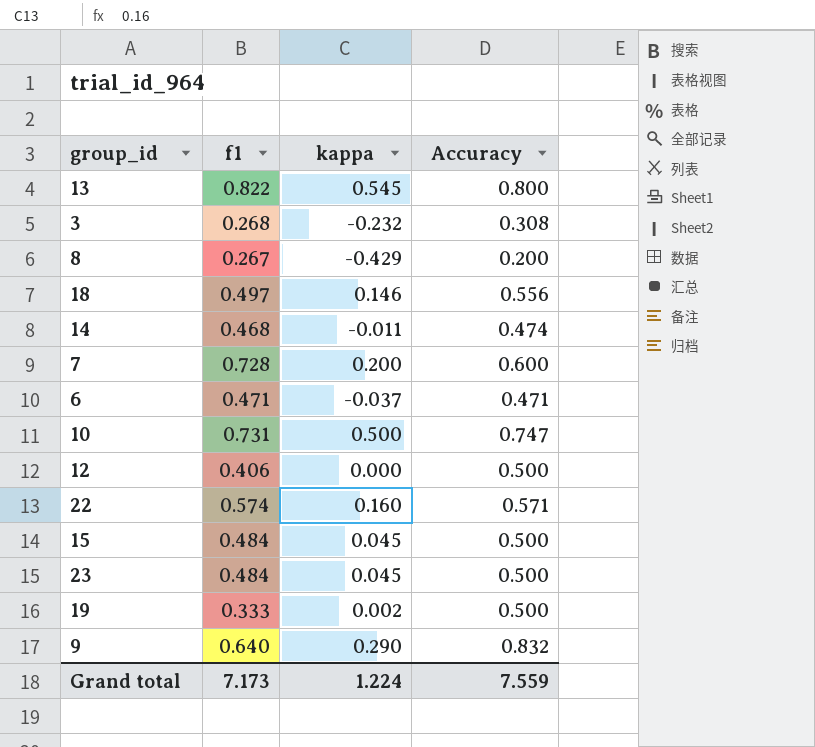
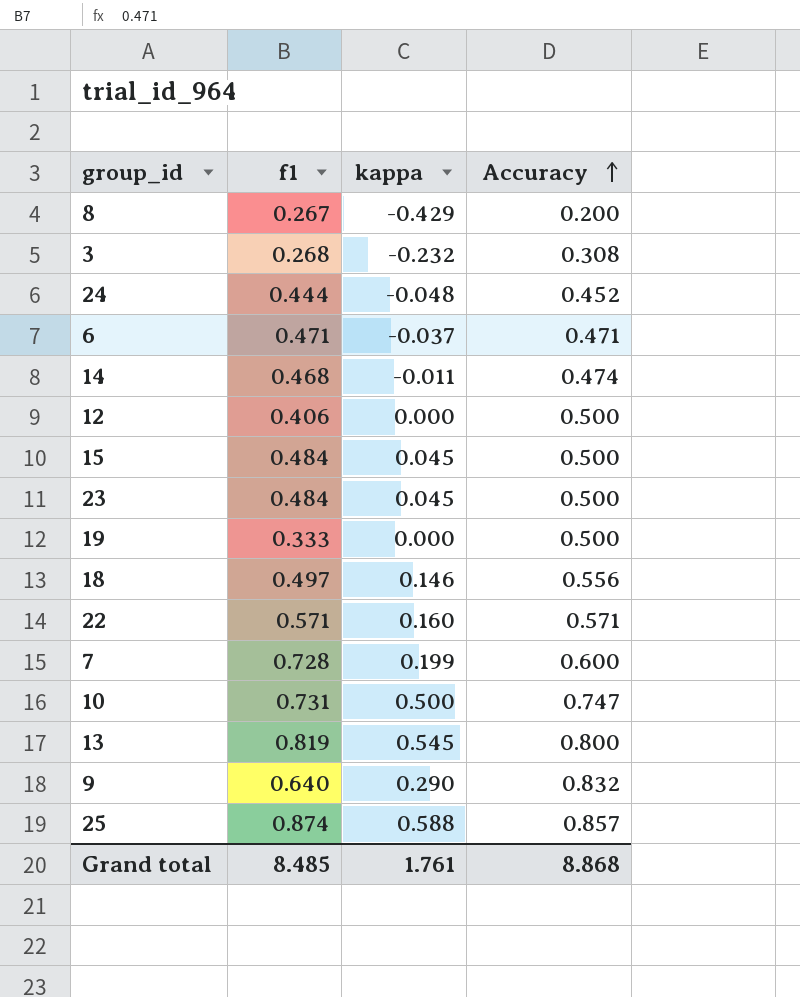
row order: none -> Accuracy ascending
row 24: none -> 0.444 | -0.048 | 0.452
19 | kappa: 0.002 -> 0.000
22 | f1: 0.574 -> 0.571
7 | kappa: 0.200 -> 0.199
13 | f1: 0.822 -> 0.819
row 25: none -> 0.874 | 0.588 | 0.857
Grand total | f1: 7.173 -> 8.485
Grand total | kappa: 1.224 -> 1.761
Grand total | Accuracy: 7.559 -> 8.868

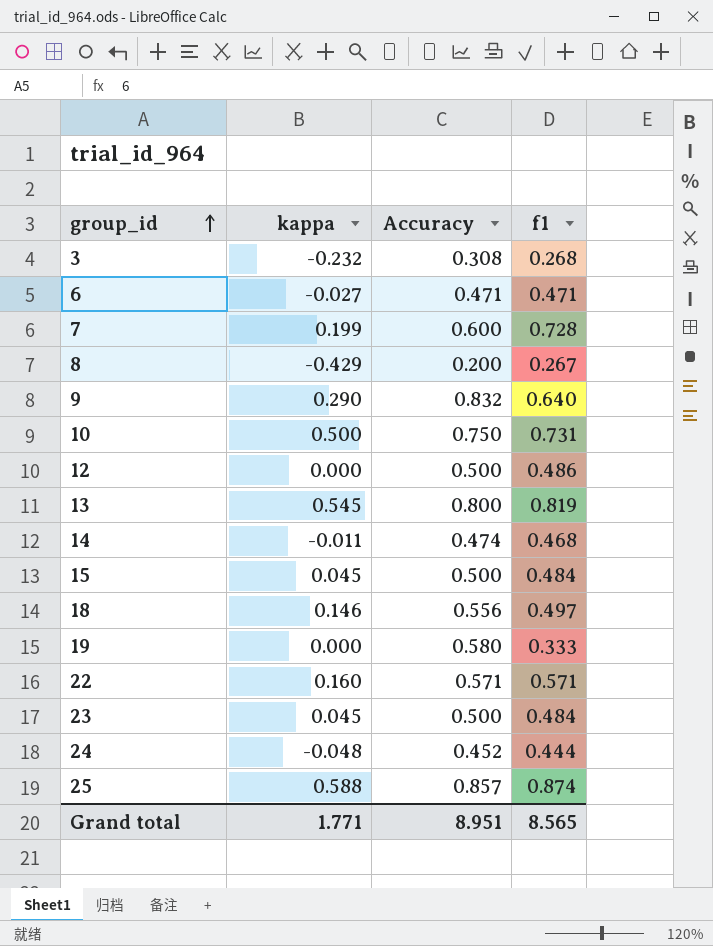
row order: Accuracy ascending -> group_id ascending
column f1 | position: 2 -> 4
6 | kappa: -0.037 -> -0.027
10 | Accuracy: 0.747 -> 0.750
12 | f1: 0.406 -> 0.486
19 | Accuracy: 0.500 -> 0.580
Grand total | kappa: 1.761 -> 1.771
Grand total | Accuracy: 8.868 -> 8.951
Grand total | f1: 8.485 -> 8.565

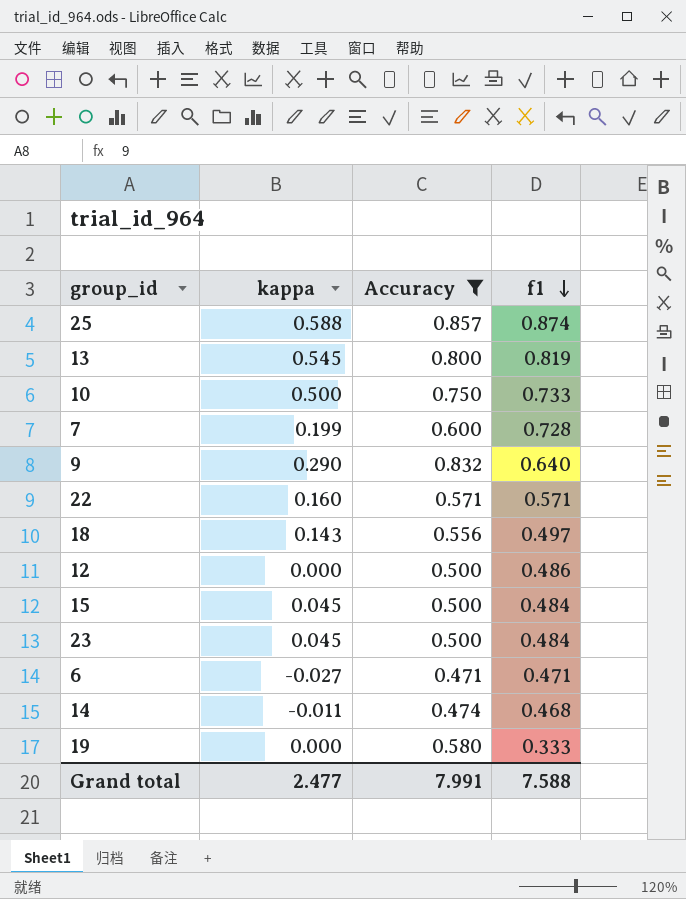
filter: none -> Accuracy >= 0.471
row order: group_id ascending -> f1 descending
10 | f1: 0.731 -> 0.733
18 | kappa: 0.146 -> 0.143
Grand total | kappa: 1.771 -> 2.477
Grand total | Accuracy: 8.951 -> 7.991
Grand total | f1: 8.565 -> 7.588

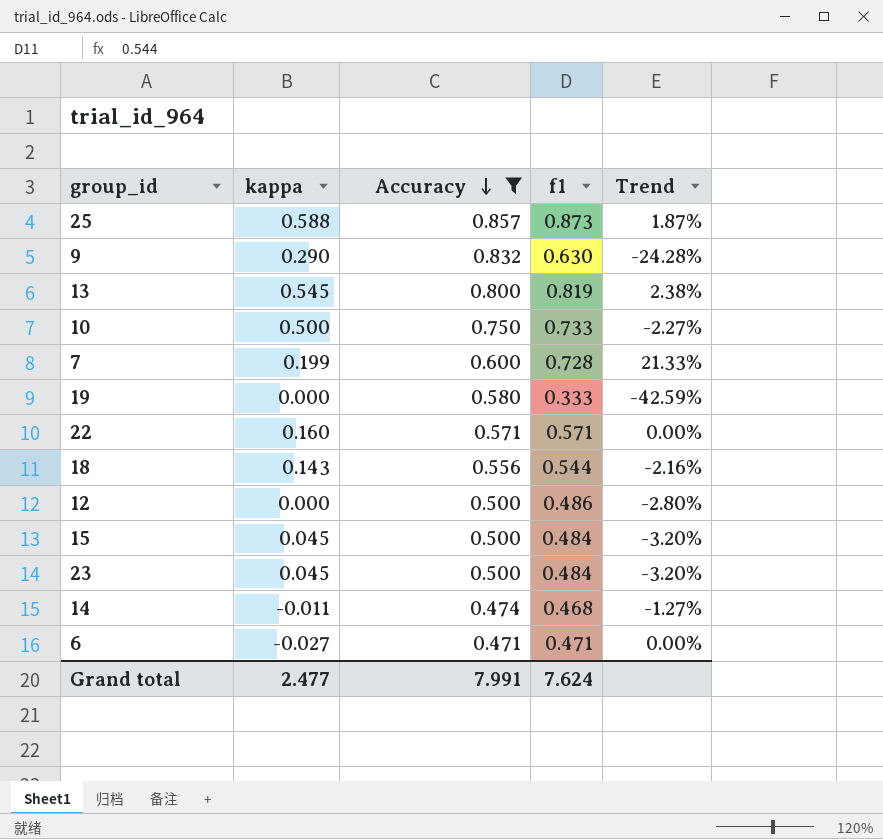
row order: f1 descending -> Accuracy descending
column Trend | formula: none -> ([f1] - [Accuracy]) / [Accuracy]
25 | f1: 0.874 -> 0.873
9 | f1: 0.640 -> 0.630
18 | f1: 0.497 -> 0.544
Grand total | f1: 7.588 -> 7.624

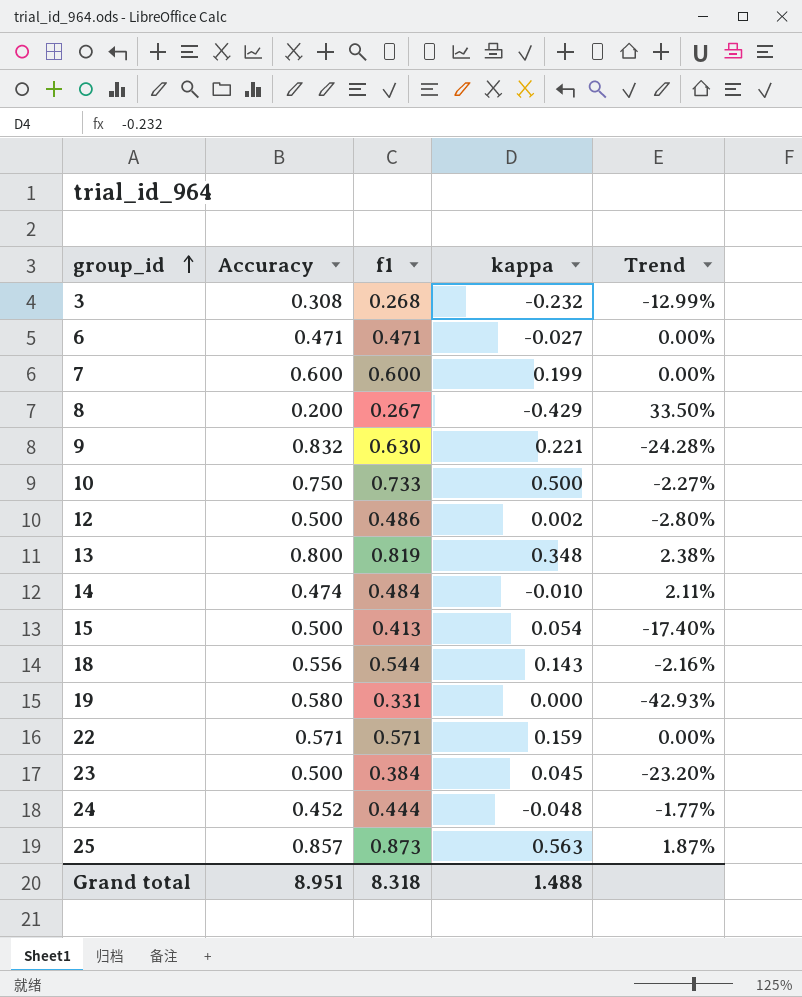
filter: Accuracy >= 0.471 -> none
row order: Accuracy descending -> group_id ascending
column kappa | position: 2 -> 4
7 | f1: 0.728 -> 0.600
7 | Trend: 21.33% -> 0.00%
9 | kappa: 0.290 -> 0.221
12 | kappa: 0.000 -> 0.002
13 | kappa: 0.545 -> 0.348
14 | f1: 0.468 -> 0.484
14 | kappa: -0.011 -> -0.010
14 | Trend: -1.27% -> 2.11%
15 | f1: 0.484 -> 0.413
15 | kappa: 0.045 -> 0.054
15 | Trend: -3.20% -> -17.40%
19 | f1: 0.333 -> 0.331
19 | Trend: -42.59% -> -42.93%
22 | kappa: 0.160 -> 0.159
23 | f1: 0.484 -> 0.384
23 | Trend: -3.20% -> -23.20%
25 | kappa: 0.588 -> 0.563
Grand total | Accuracy: 7.991 -> 8.951
Grand total | f1: 7.624 -> 8.318
Grand total | kappa: 2.477 -> 1.488

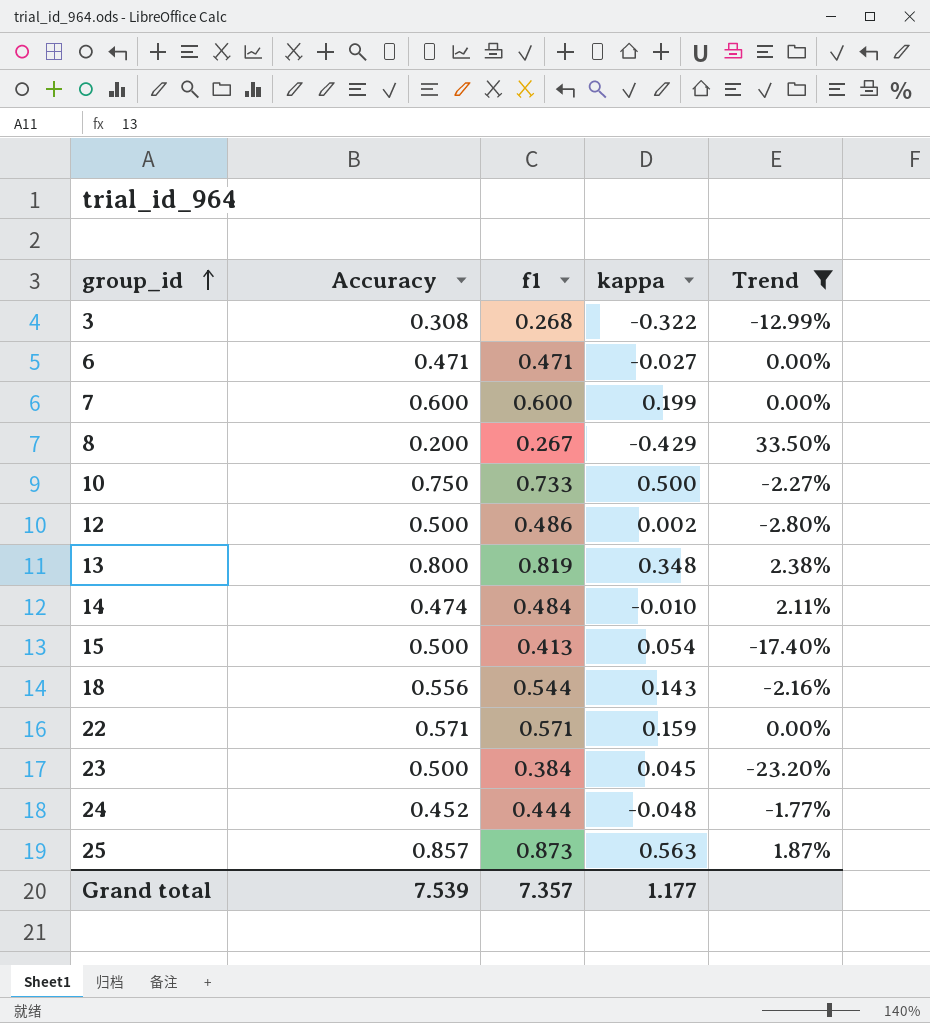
filter: none -> Trend >= -23.20%
3 | kappa: -0.232 -> -0.322
Grand total | Accuracy: 8.951 -> 7.539
Grand total | f1: 8.318 -> 7.357
Grand total | kappa: 1.488 -> 1.177

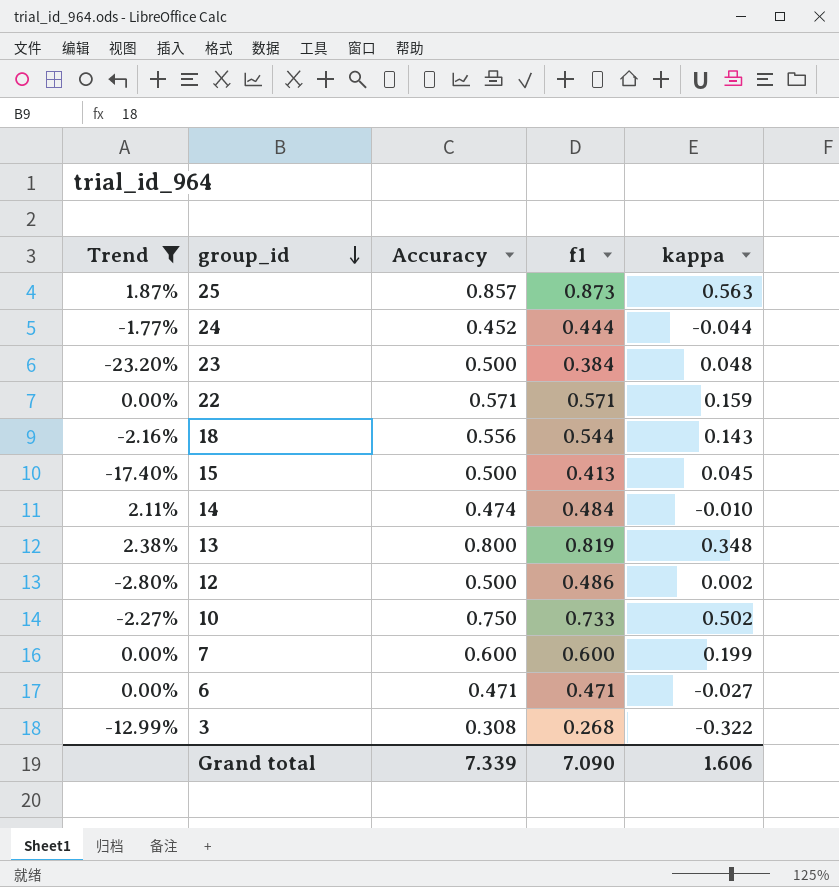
row order: group_id ascending -> group_id descending
column Trend | position: 5 -> 1
row 8: 0.200 | 0.267 | -0.429 | 33.50% -> none
24 | kappa: -0.048 -> -0.044
23 | kappa: 0.045 -> 0.048
15 | kappa: 0.054 -> 0.045
10 | kappa: 0.500 -> 0.502
Grand total | Accuracy: 7.539 -> 7.339
Grand total | f1: 7.357 -> 7.090
Grand total | kappa: 1.177 -> 1.606

